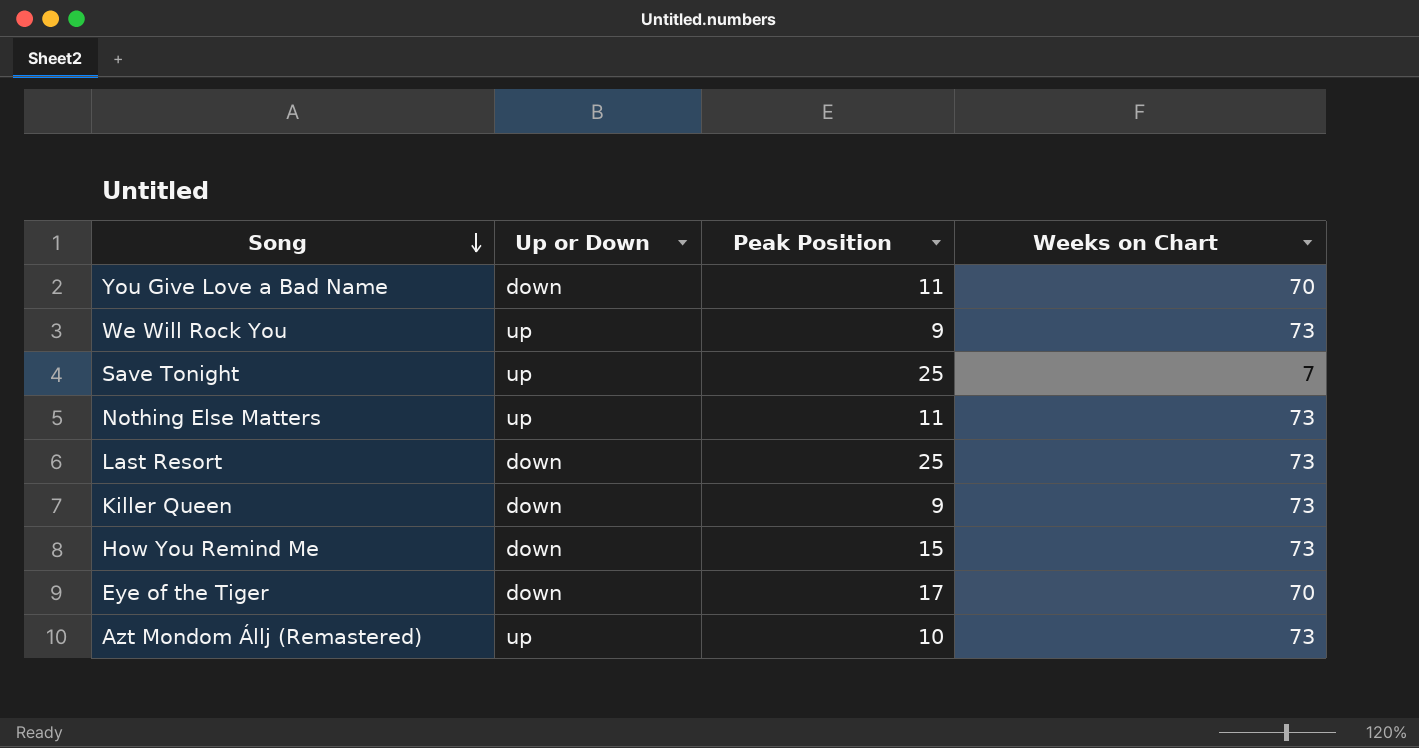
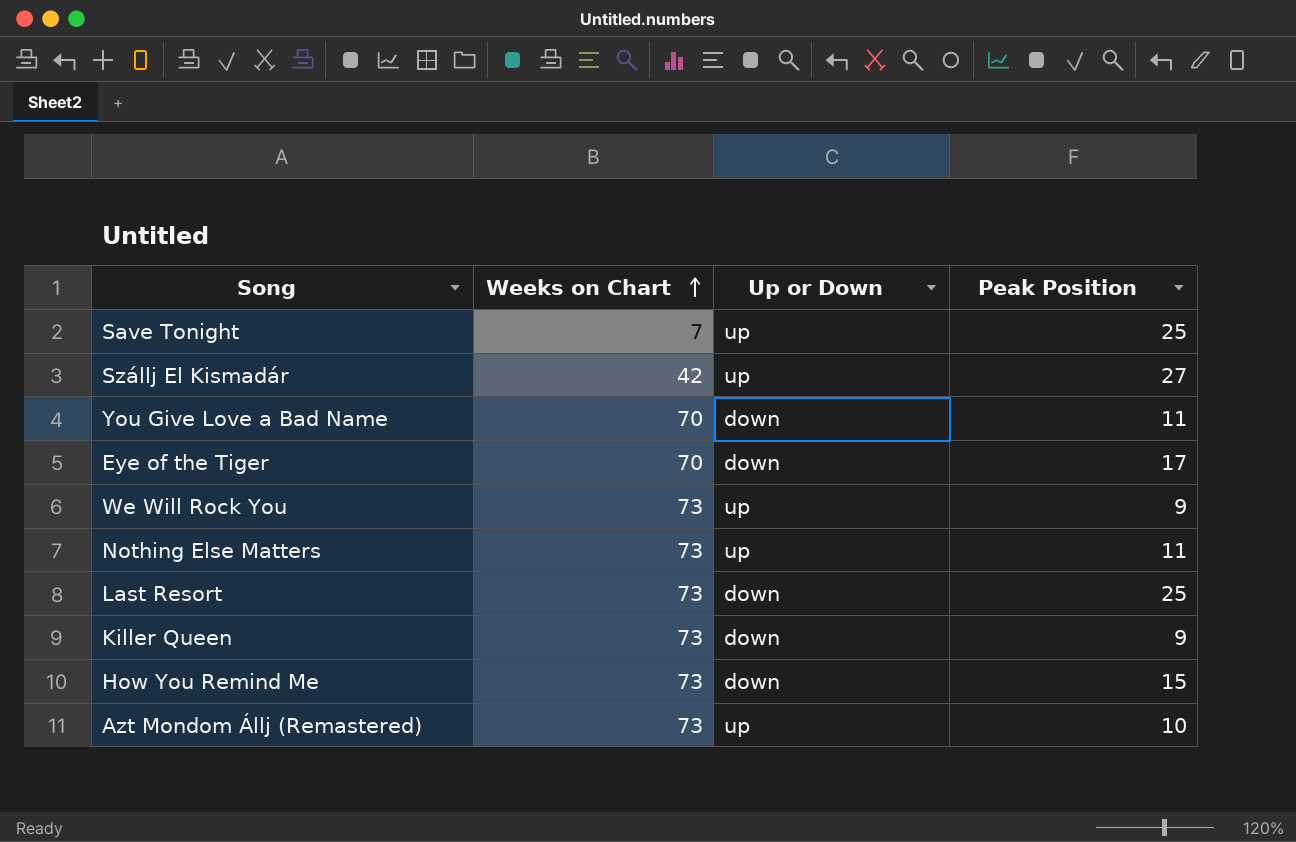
row order: Song descending -> Weeks on Chart ascending
column Weeks on Chart | position: 4 -> 2
row Szállj El Kismadár: none -> 42 | up | 27

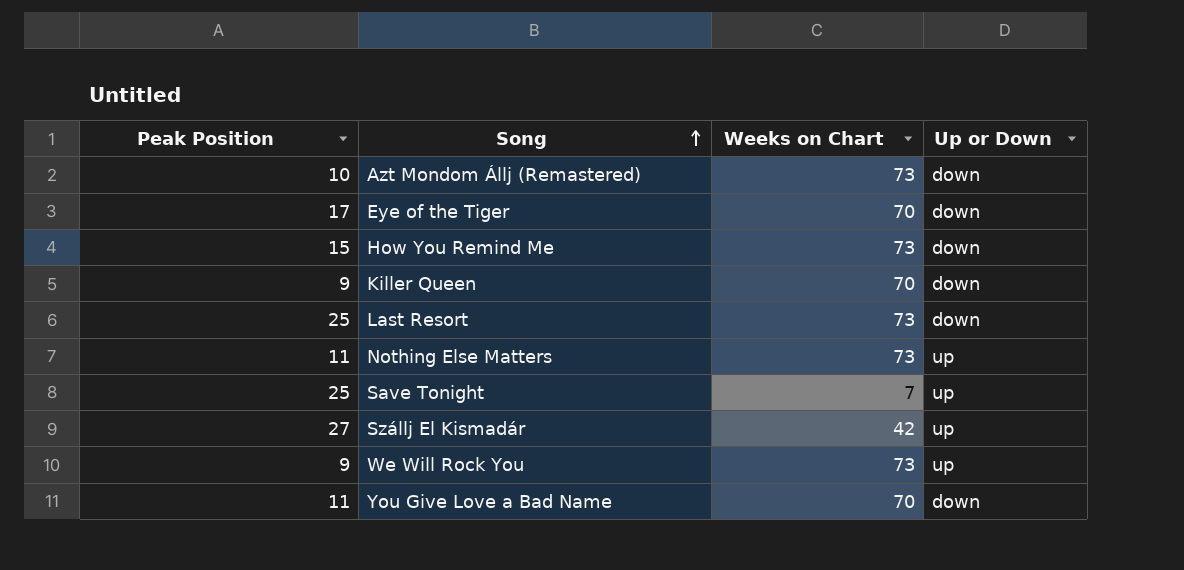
row order: Weeks on Chart ascending -> Song ascending
column Peak Position | position: 4 -> 1
Azt Mondom Állj (Remastered) | Up or Down: up -> down
Killer Queen | Weeks on Chart: 73 -> 70

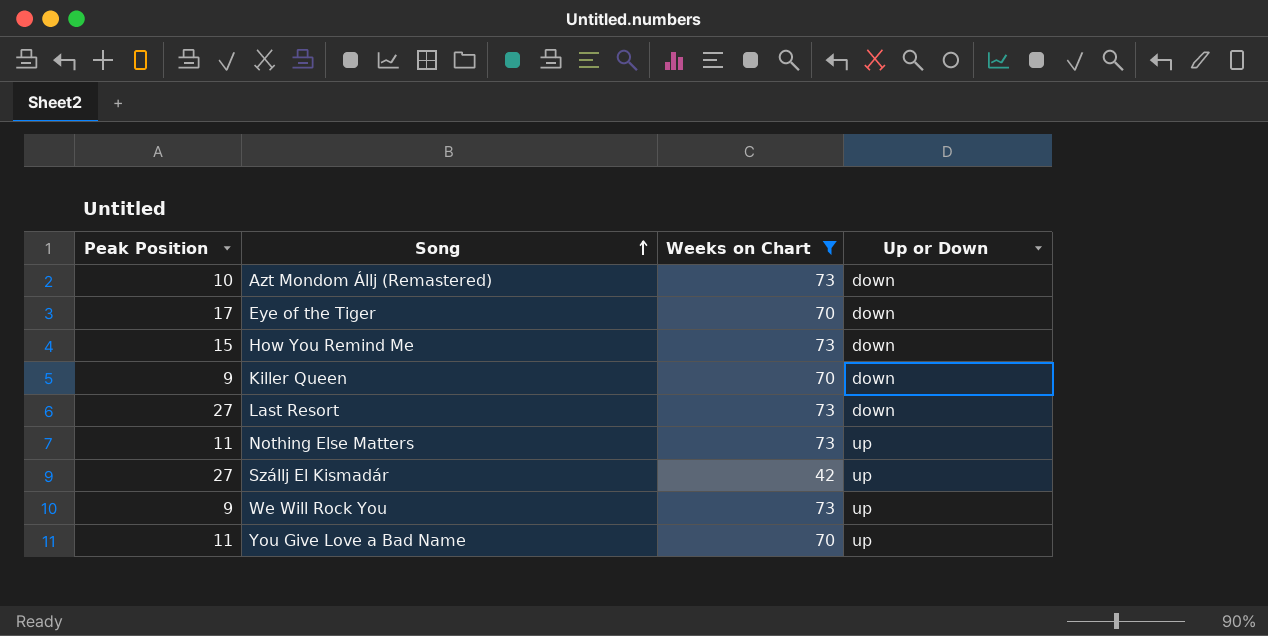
filter: none -> Weeks on Chart != 7
Last Resort | Peak Position: 25 -> 27
You Give Love a Bad Name | Up or Down: down -> up

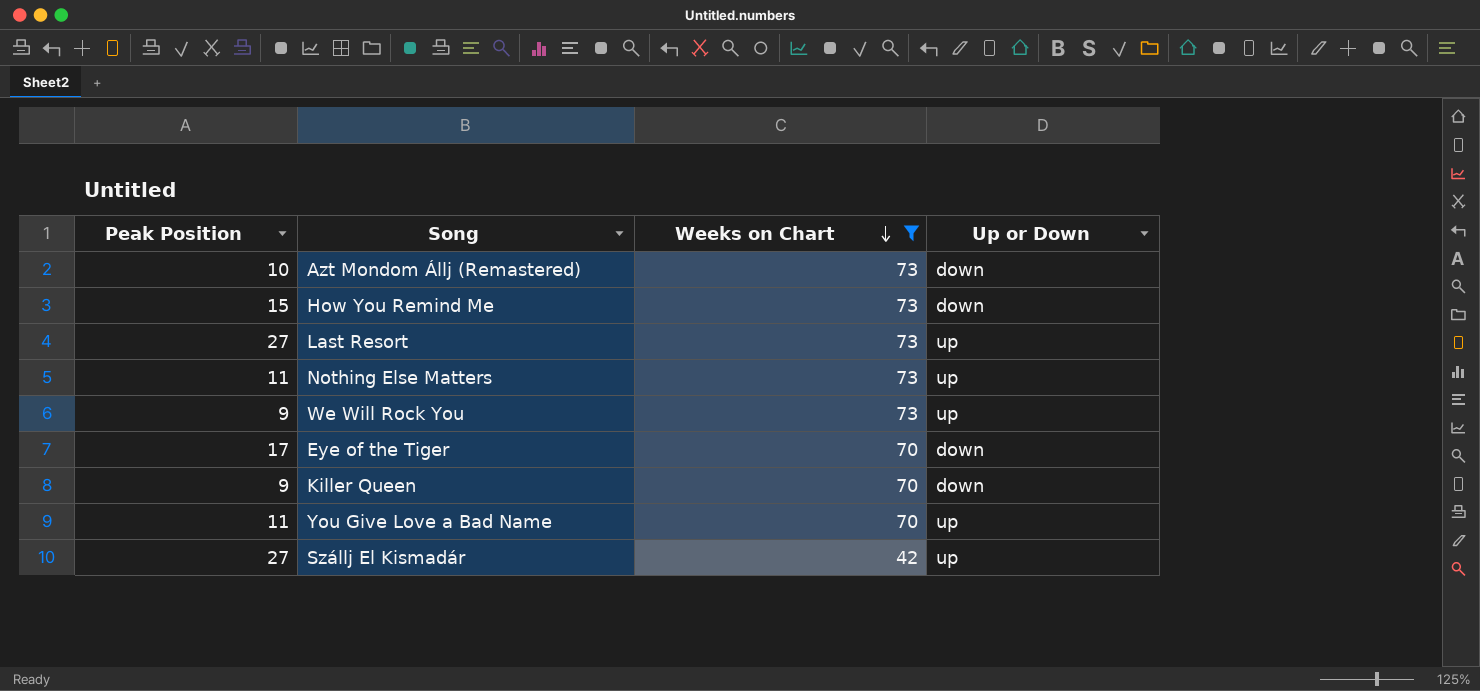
row order: Song ascending -> Weeks on Chart descending
Last Resort | Up or Down: down -> up

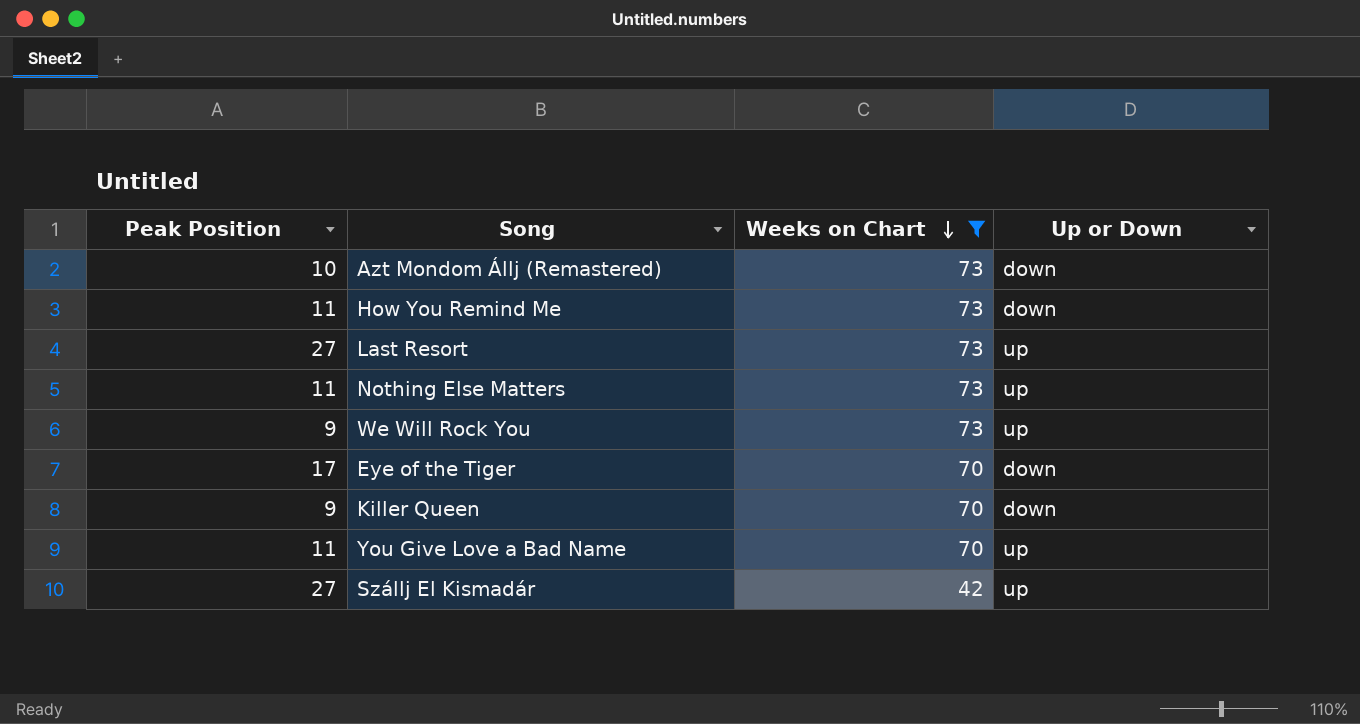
How You Remind Me | Peak Position: 15 -> 11

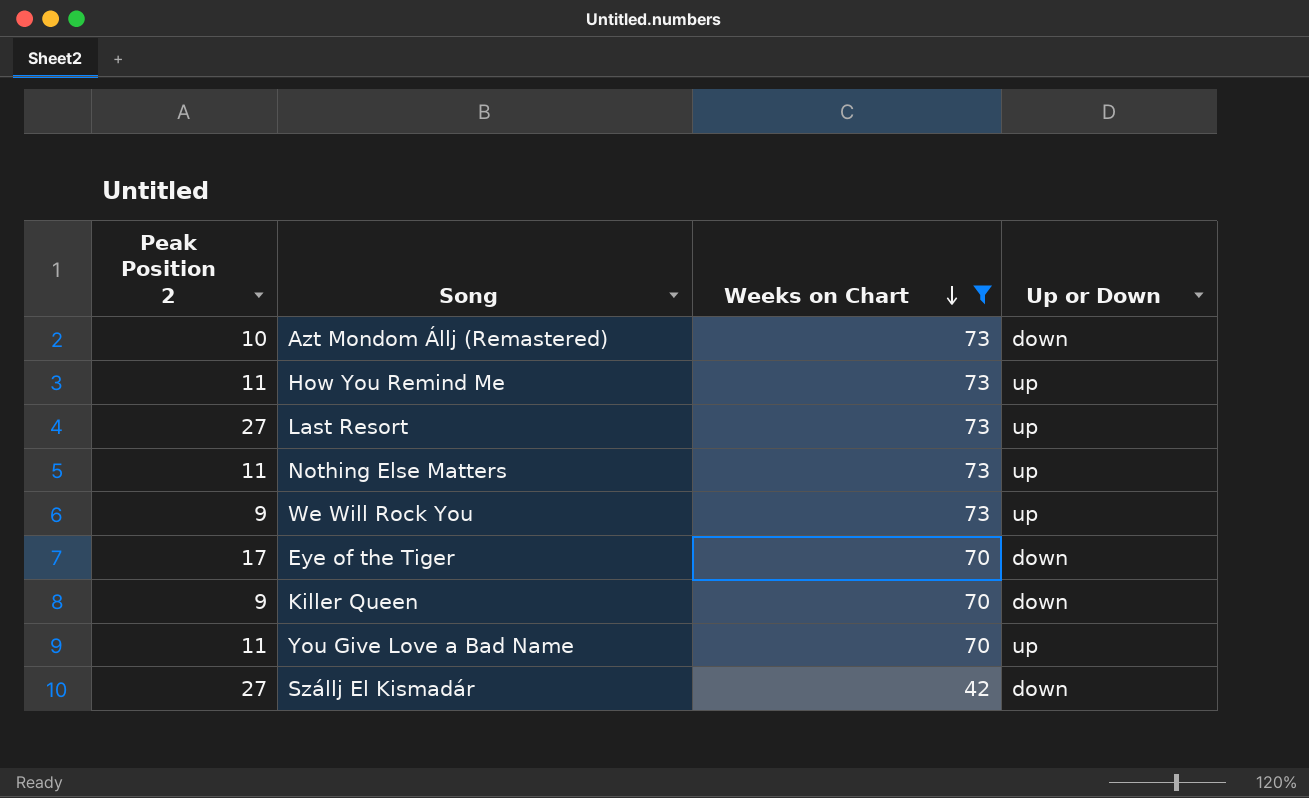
column name: Peak Position -> Peak Position 2
How You Remind Me | Up or Down: down -> up
Szállj El Kismadár | Up or Down: up -> down

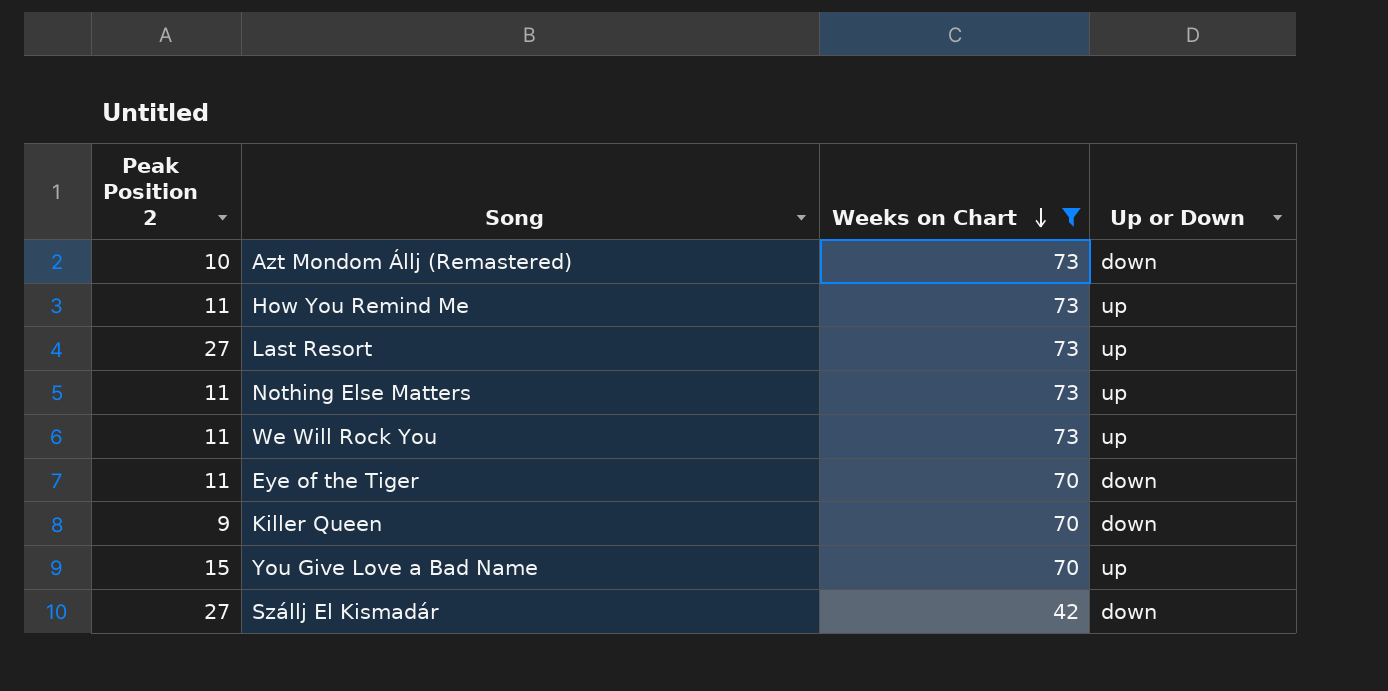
We Will Rock You | Peak Position 2: 9 -> 11
Eye of the Tiger | Peak Position 2: 17 -> 11
You Give Love a Bad Name | Peak Position 2: 11 -> 15

